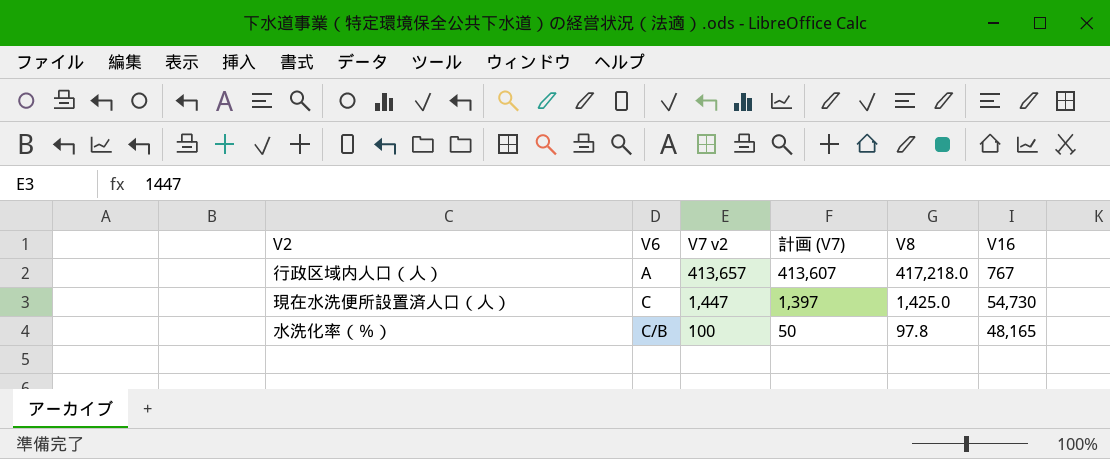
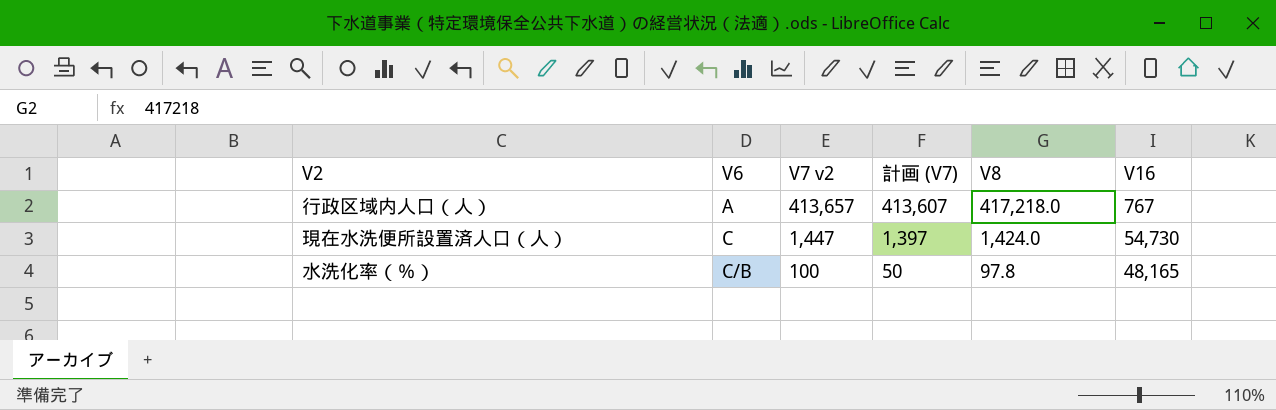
現在水洗便所設置済人口（人） | V8: 1,425.0 -> 1,424.0

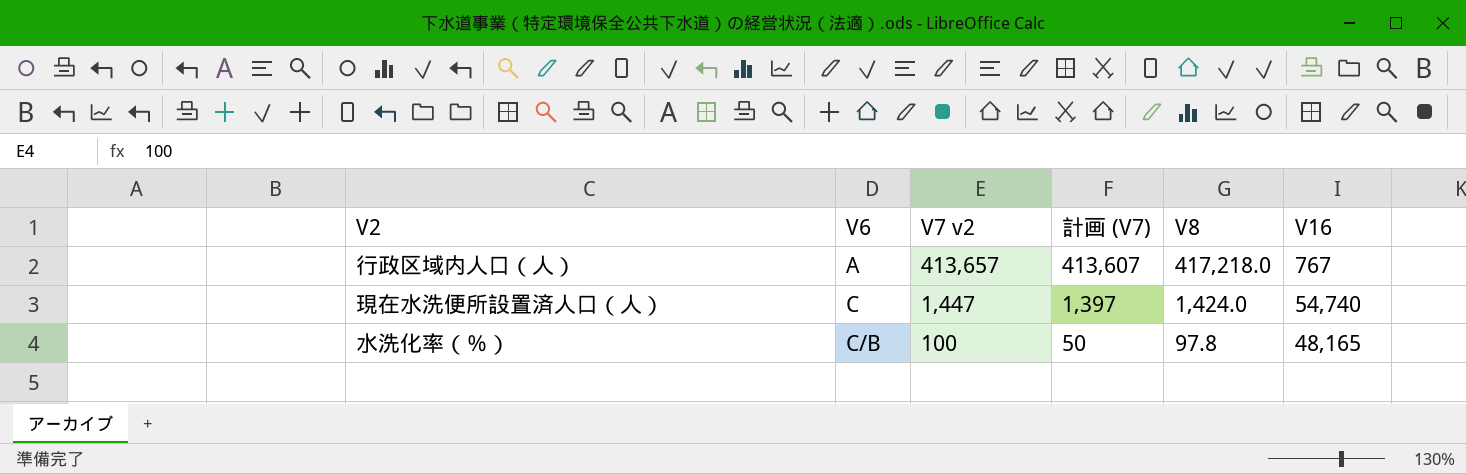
現在水洗便所設置済人口（人） | V16: 54,730 -> 54,740

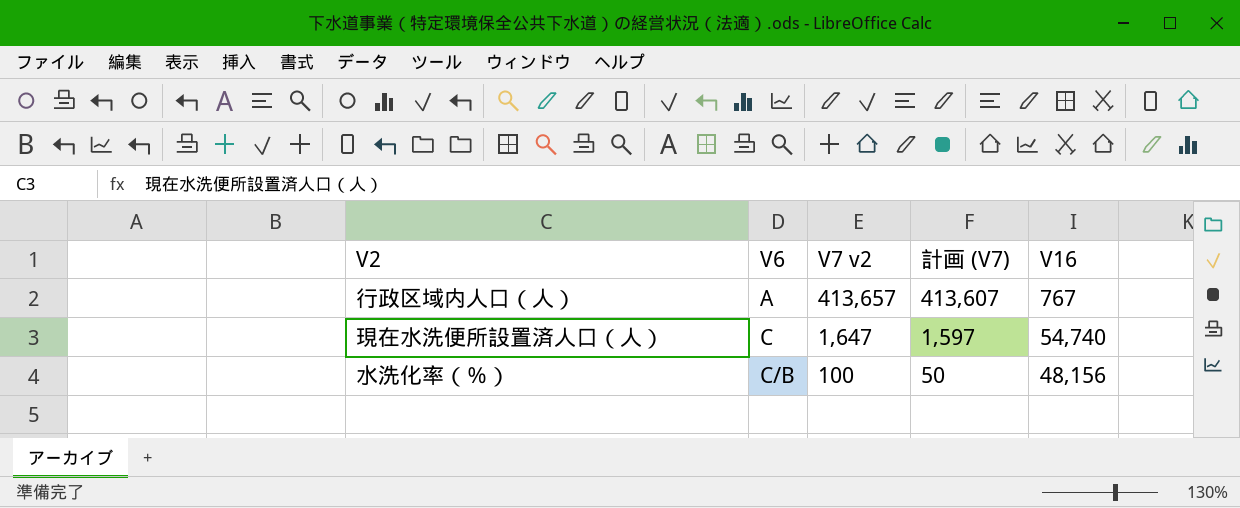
column V8 | position: 5 -> none
現在水洗便所設置済人口（人） | V7 v2: 1,447 -> 1,647
現在水洗便所設置済人口（人） | 計画 (V7): 1,397 -> 1,597
水洗化率（％） | V16: 48,165 -> 48,156

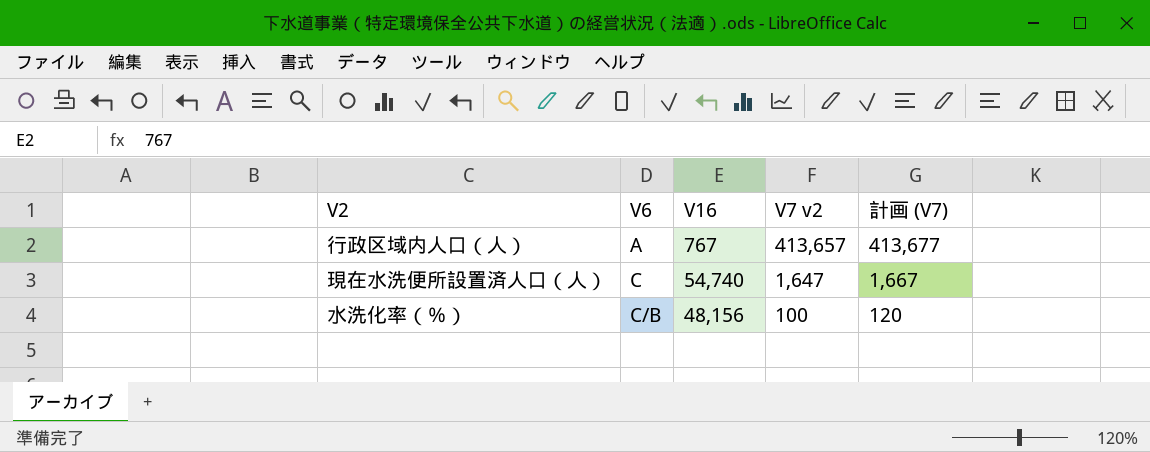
column V16 | position: 5 -> 3
column 計画 (V7) | formula: [V7 v2] - 50 -> [V7 v2] + 20

